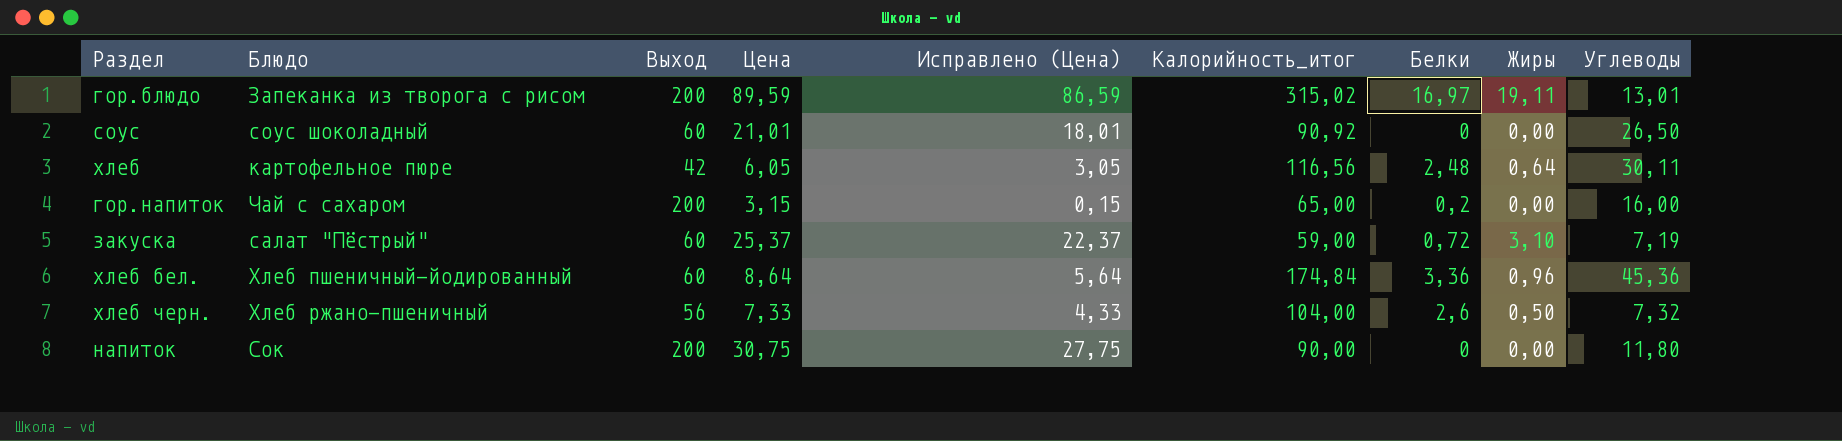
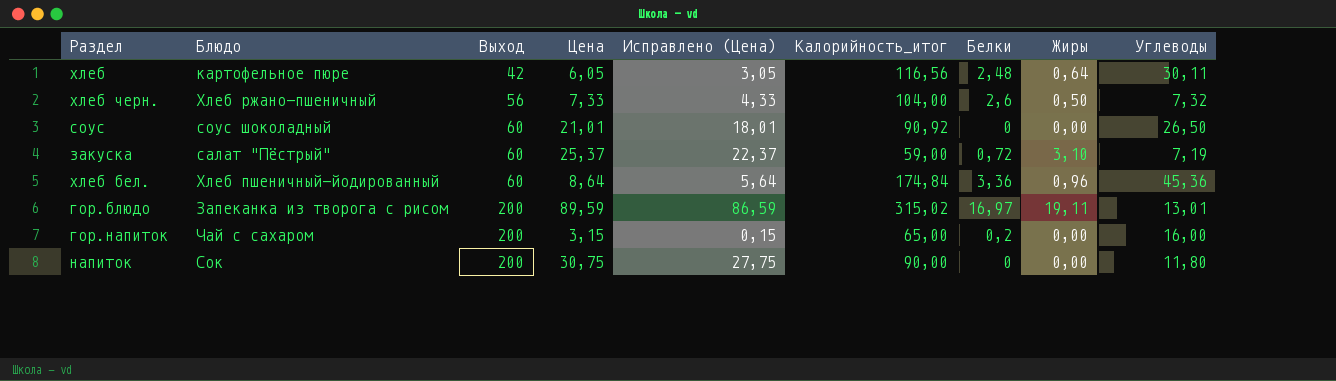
row order: none -> Выход ascending

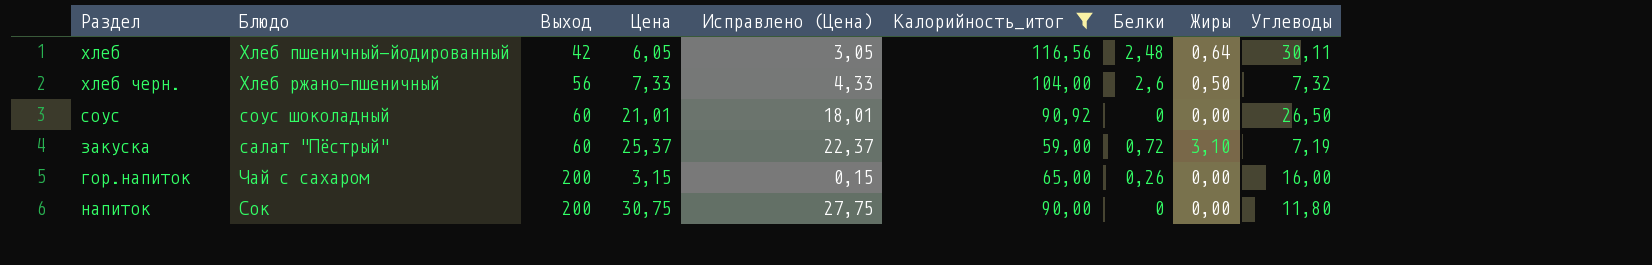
filter: none -> Калорийность_итог <= 116,56
хлеб | Блюдо: картофельное пюре -> Хлеб пшеничный-йодированный
гор.напиток | Белки: 0,2 -> 0,26

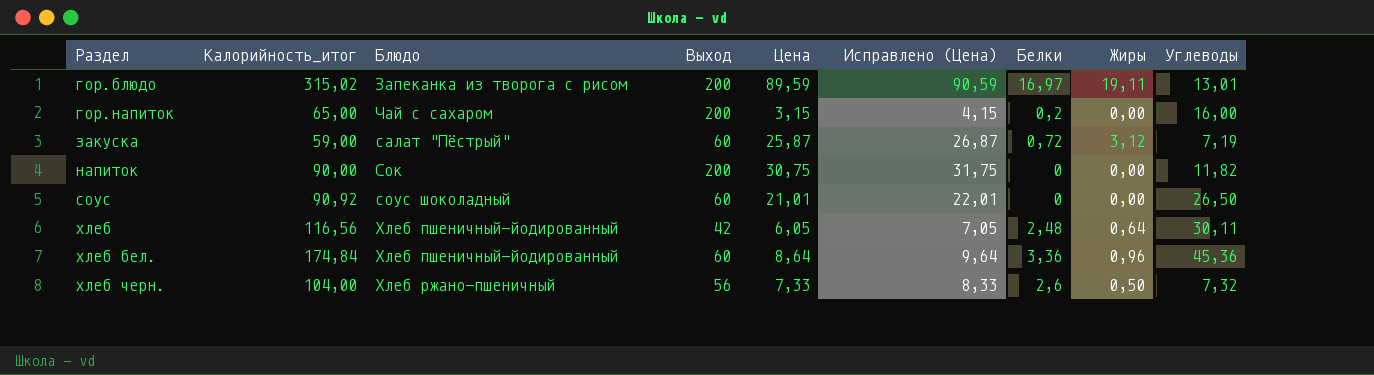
filter: Калорийность_итог <= 116,56 -> none
row order: Выход ascending -> Раздел ascending
column Калорийность_итог | position: 6 -> 2
column Исправлено (Цена) | formula: [Цена] - 3 -> [Цена] + 1
гор.напиток | Белки: 0,26 -> 0,2
закуска | Цена: 25,37 -> 25,87
закуска | Жиры: 3,10 -> 3,12
напиток | Углеводы: 11,80 -> 11,82

